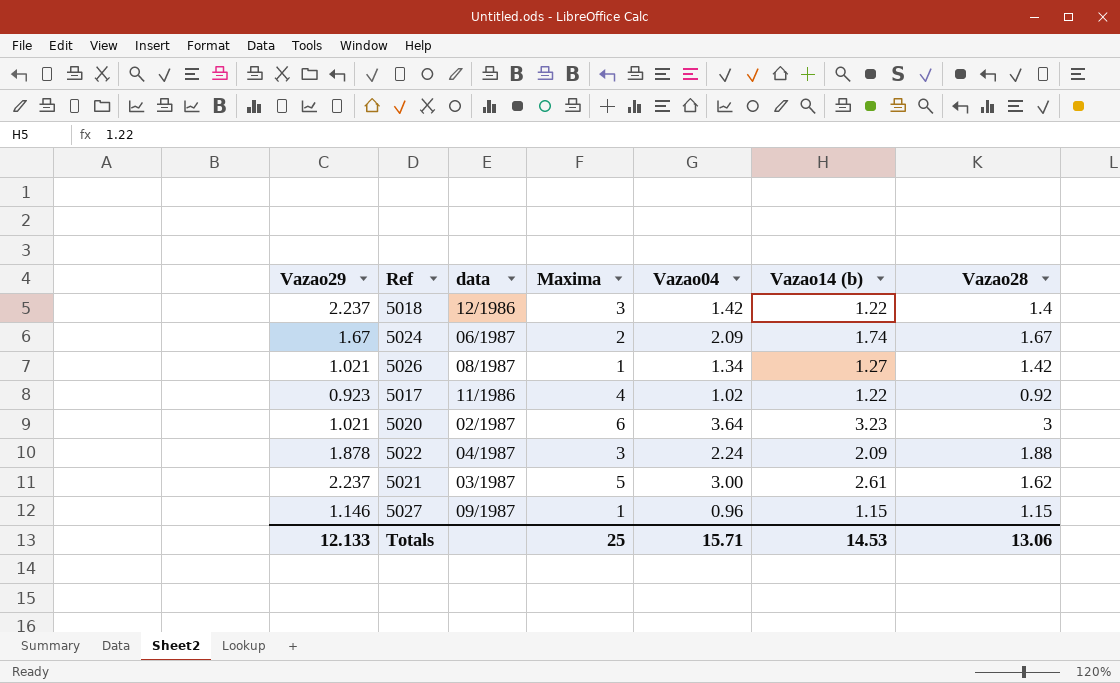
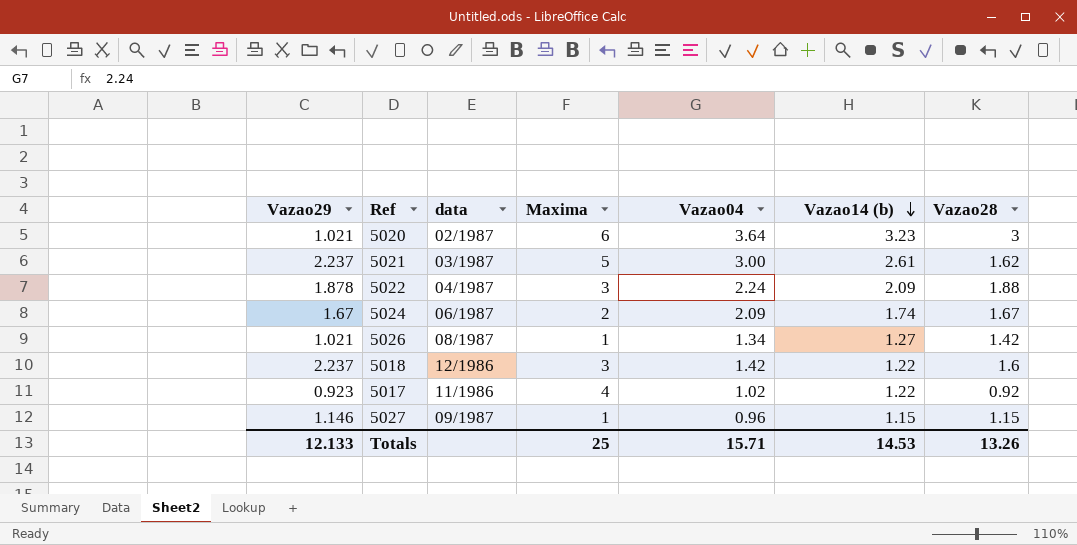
row order: none -> Vazao14 (b) descending
5018 | Vazao28: 1.4 -> 1.6
Totals | Vazao28: 13.06 -> 13.26

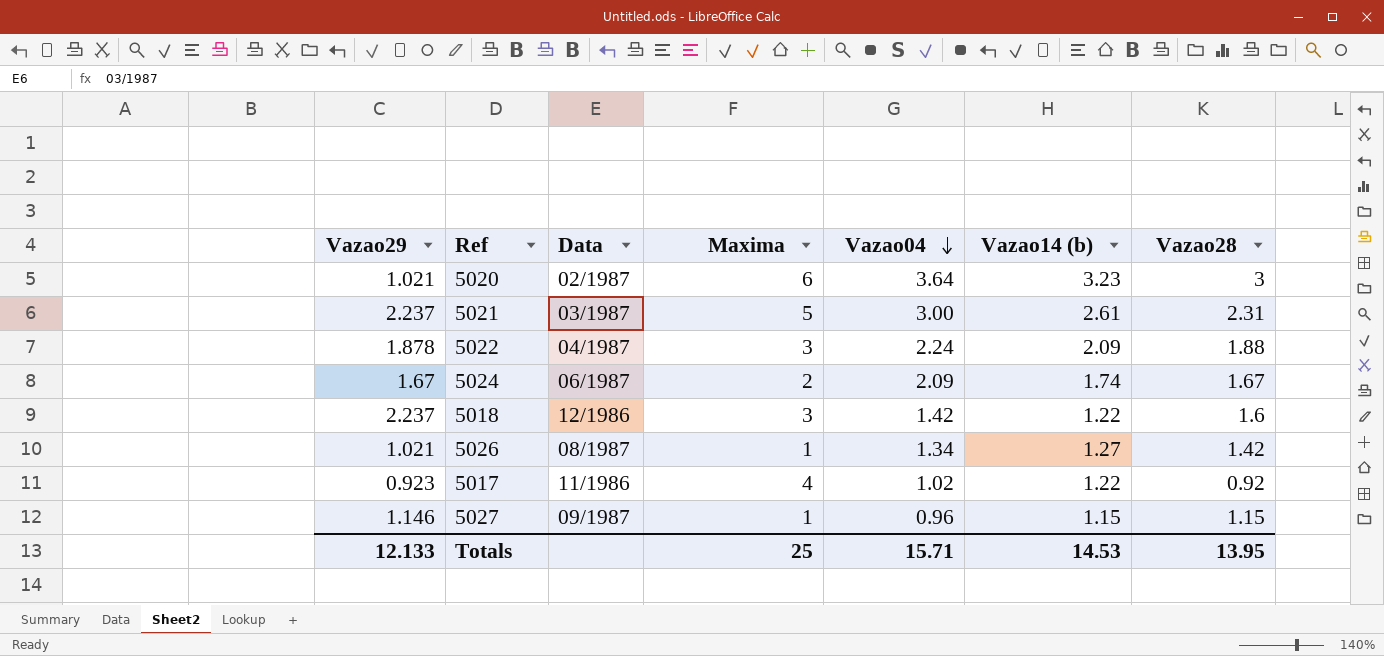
row order: Vazao14 (b) descending -> Vazao04 descending
column name: data -> Data
5021 | Vazao28: 1.62 -> 2.31
Totals | Vazao28: 13.26 -> 13.95

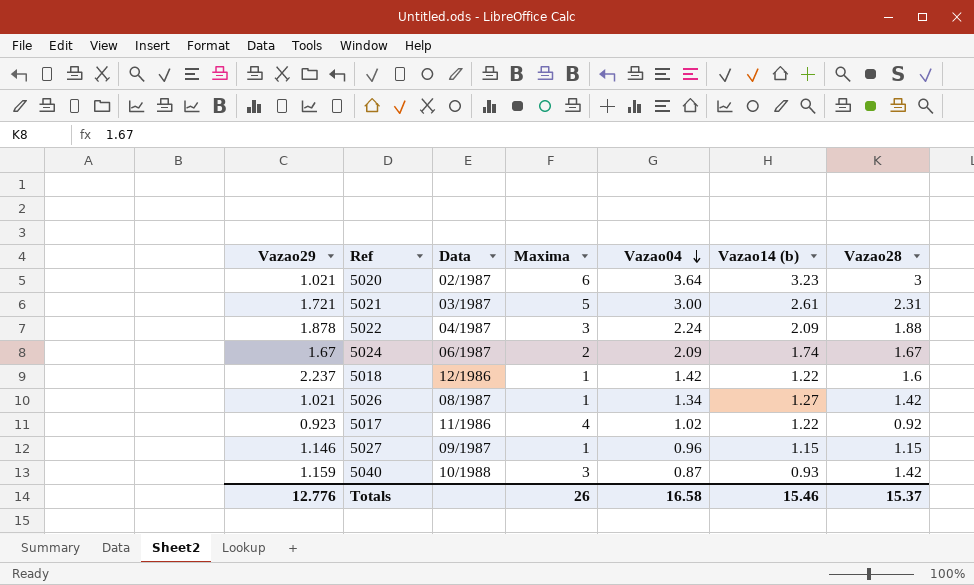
5021 | Vazao29: 2.237 -> 1.721
5018 | Maxima: 3 -> 1
row 5040: none -> 1.159 | 10/1988 | 3 | 0.87 | 0.93 | 1.42
Totals | Vazao29: 12.133 -> 12.776
Totals | Maxima: 25 -> 26
Totals | Vazao04: 15.71 -> 16.58
Totals | Vazao14 (b): 14.53 -> 15.46
Totals | Vazao28: 13.95 -> 15.37

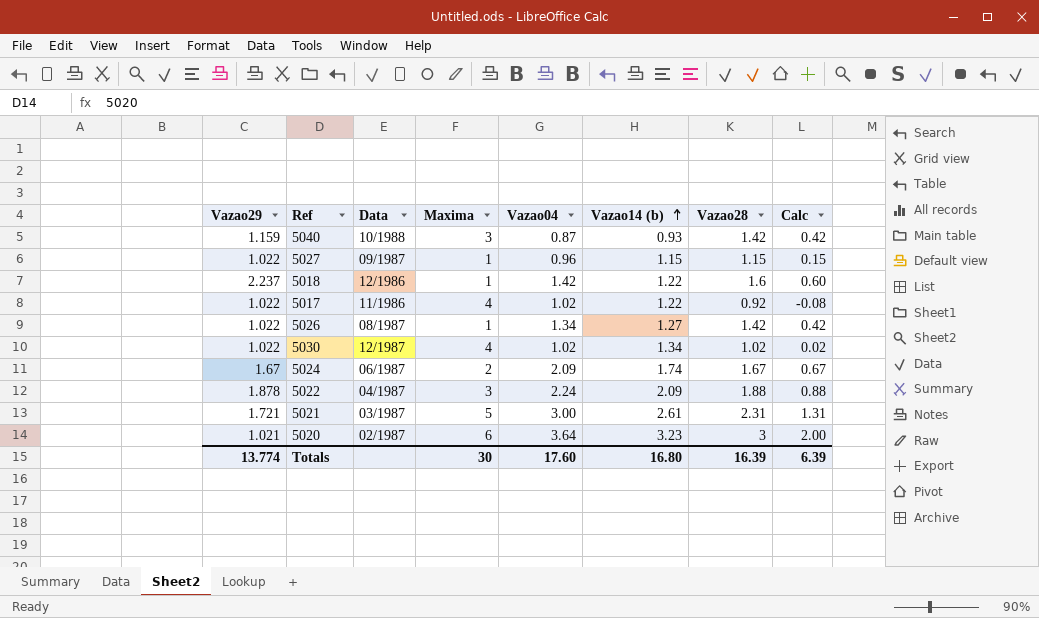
row order: Vazao04 descending -> Vazao14 (b) ascending
column Calc | formula: none -> [Vazao28] - 1
5027 | Vazao29: 1.146 -> 1.022
5017 | Vazao29: 0.923 -> 1.022
5026 | Vazao29: 1.021 -> 1.022
row 5030: none -> 1.022 | 12/1987 | 4 | 1.02 | 1.34 | 1.02 | 0.02
Totals | Vazao29: 12.776 -> 13.774
Totals | Maxima: 26 -> 30
Totals | Vazao04: 16.58 -> 17.60
Totals | Vazao14 (b): 15.46 -> 16.80
Totals | Vazao28: 15.37 -> 16.39

